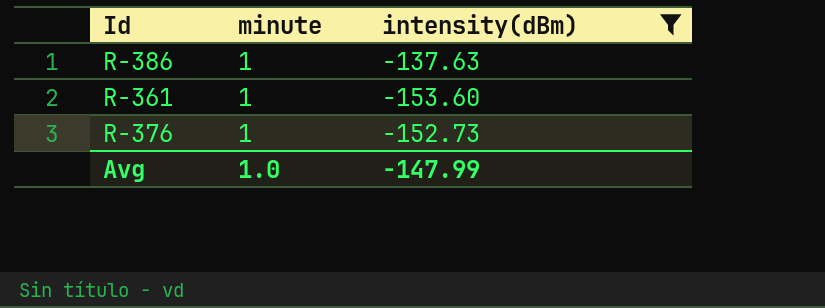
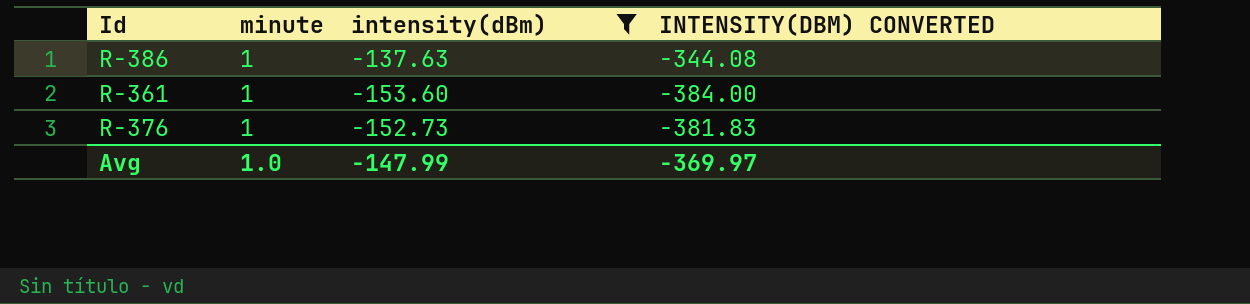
column INTENSITY(DBM) CONVERTED | formula: none -> [intensity(dBm)] * 2.5

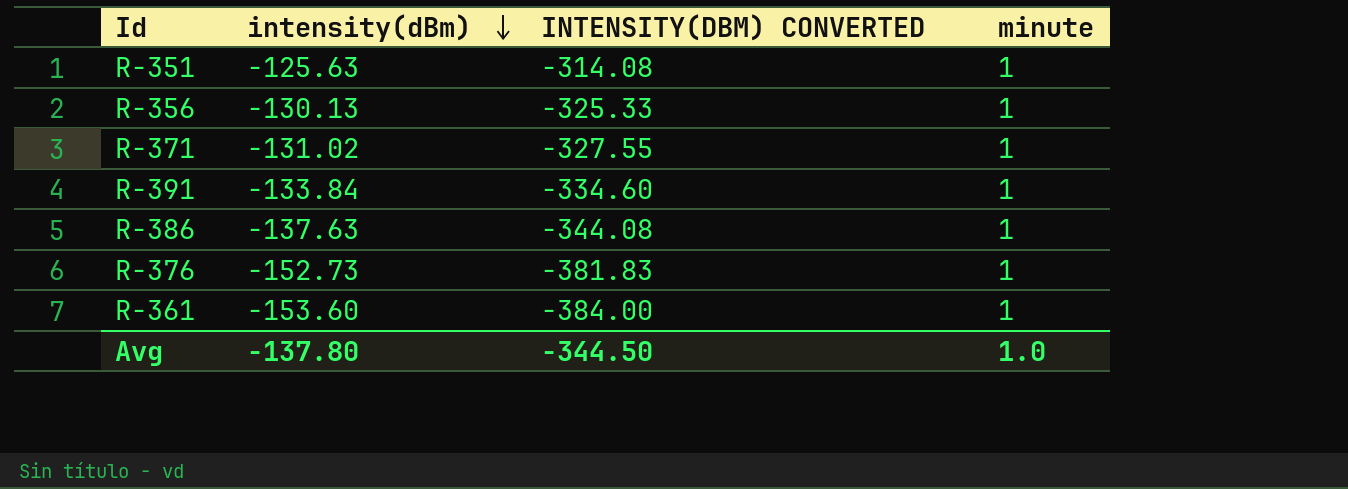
filter: intensity(dBm) <= -137.63 -> none
row order: none -> intensity(dBm) descending
column minute | position: 2 -> 4
Avg | intensity(dBm): -147.99 -> -137.80
Avg | INTENSITY(DBM) CONVERTED: -369.97 -> -344.50

